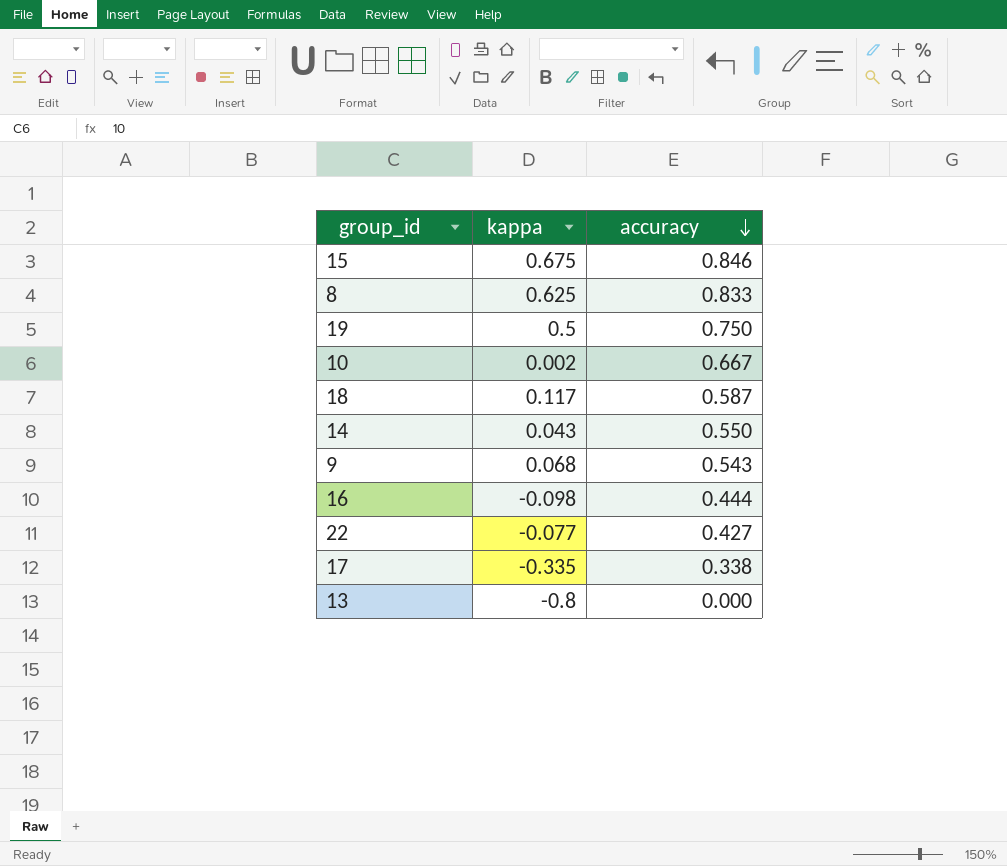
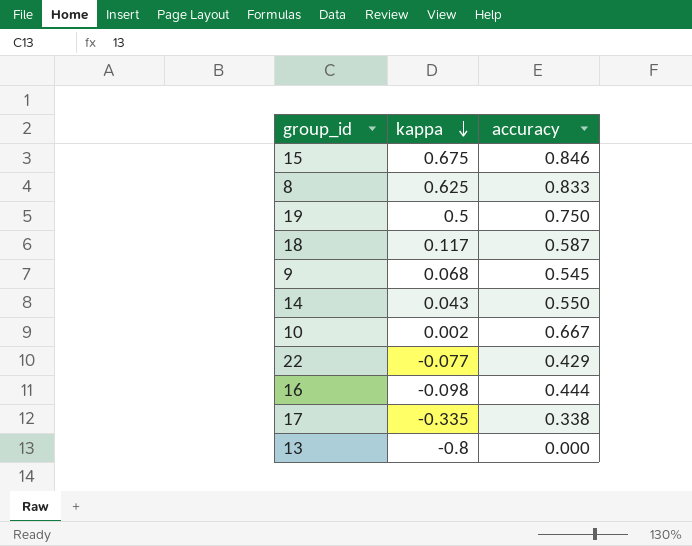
row order: accuracy descending -> kappa descending
9 | accuracy: 0.543 -> 0.545
22 | accuracy: 0.427 -> 0.429

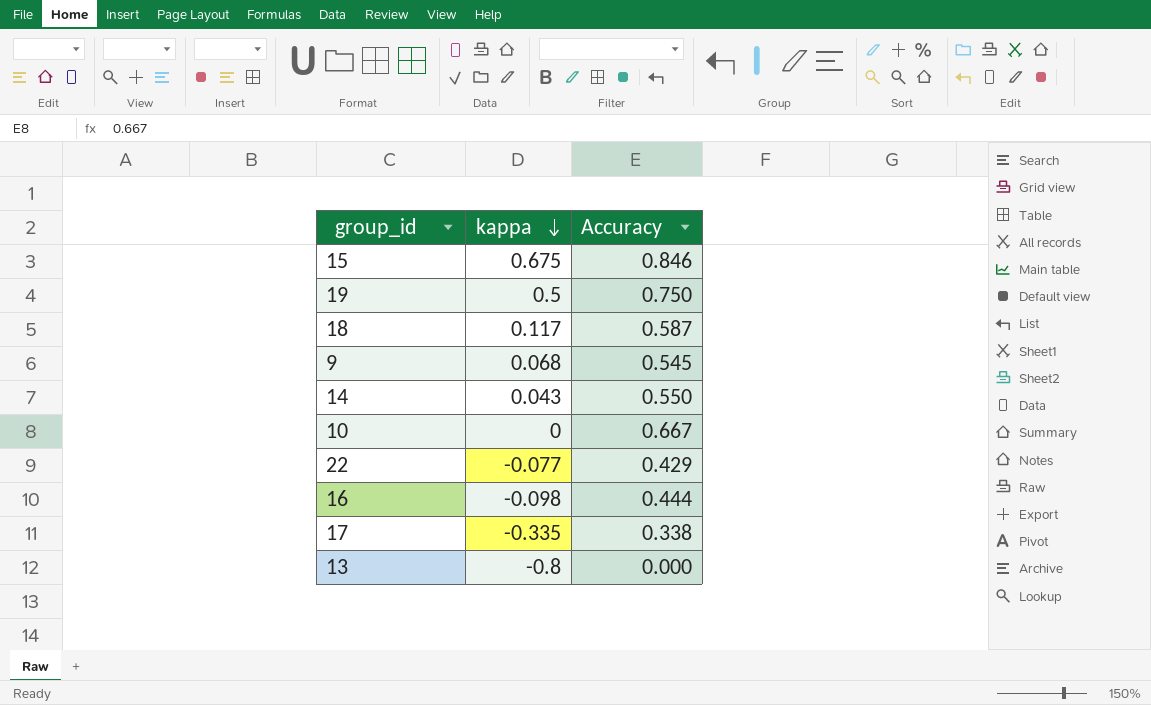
column name: accuracy -> Accuracy
row 8: 0.625 | 0.833 -> none
10 | kappa: 0.002 -> 0

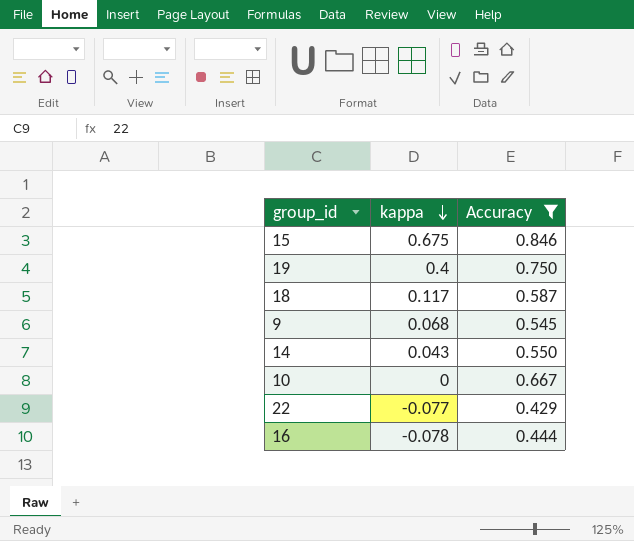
filter: none -> Accuracy >= 0.429
19 | kappa: 0.5 -> 0.4
16 | kappa: -0.098 -> -0.078

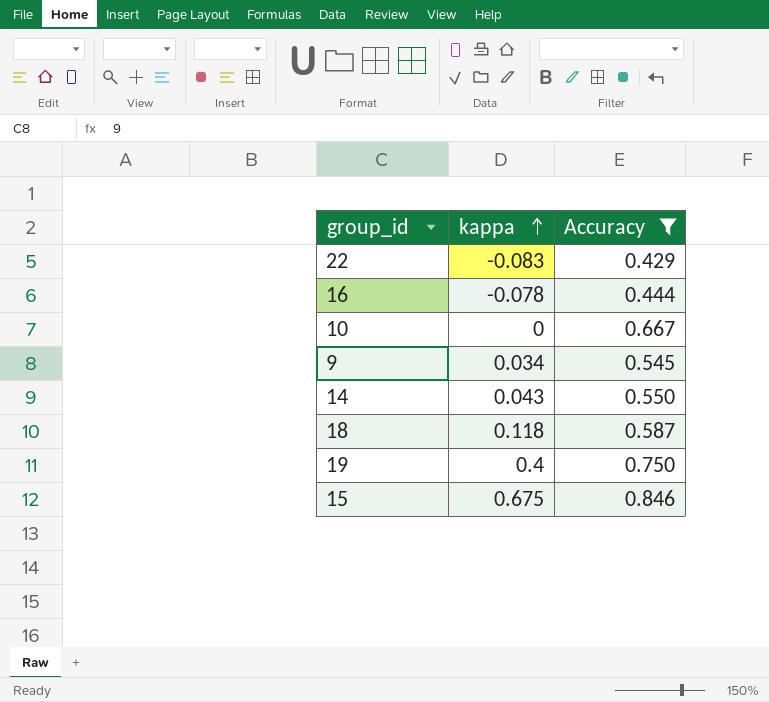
row order: kappa descending -> kappa ascending
22 | kappa: -0.077 -> -0.083
9 | kappa: 0.068 -> 0.034
18 | kappa: 0.117 -> 0.118

